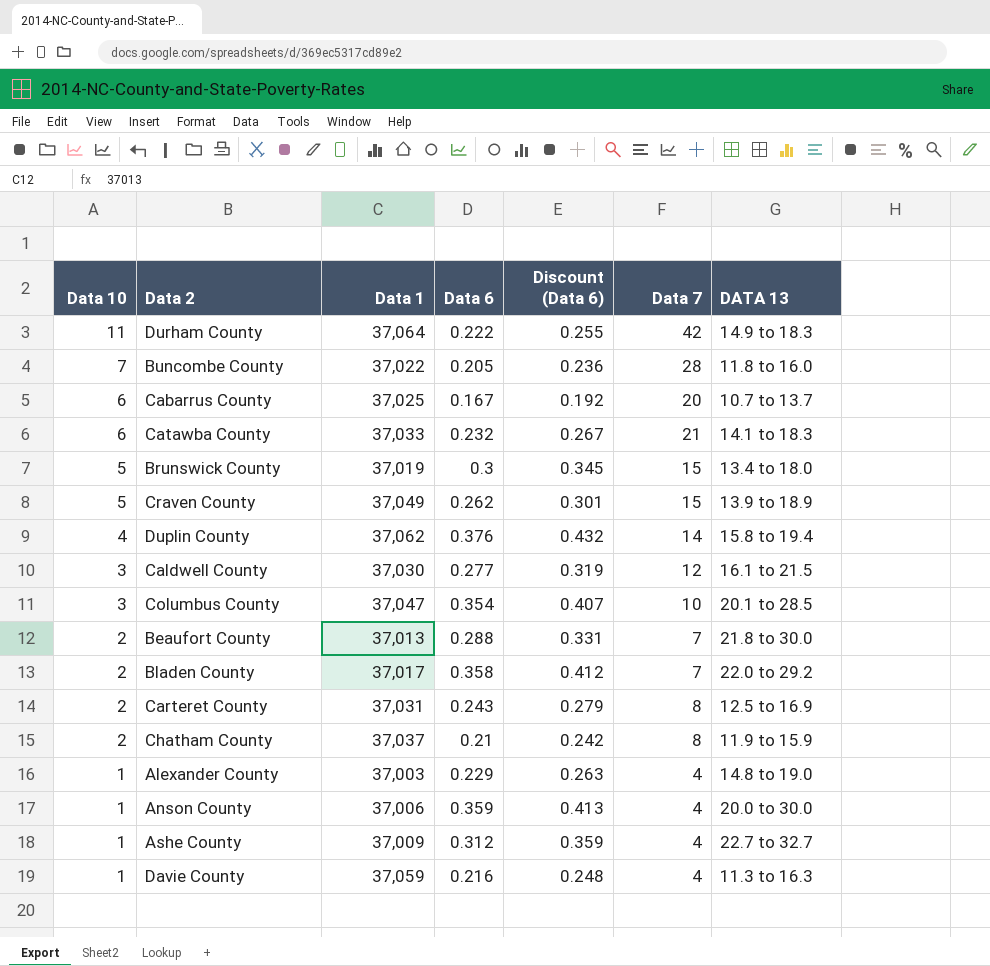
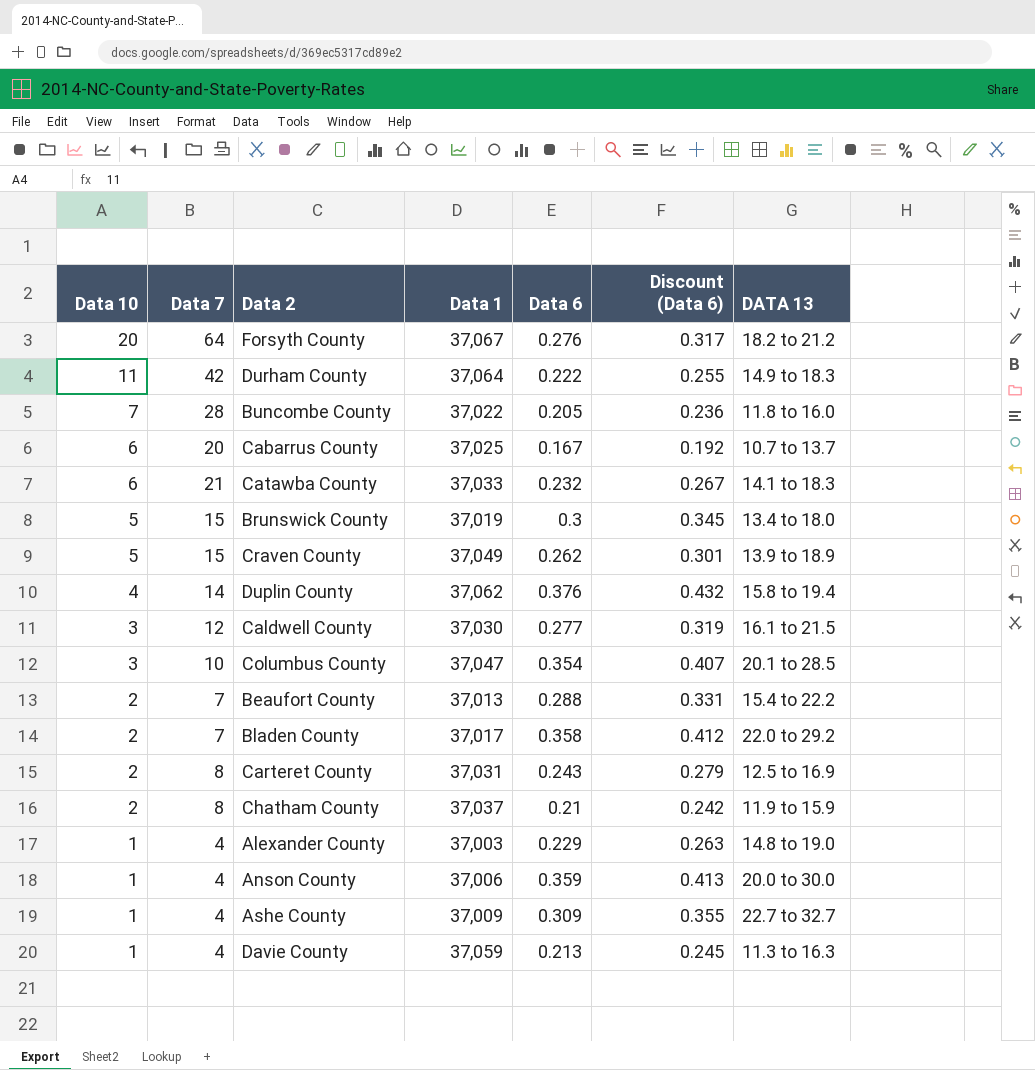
column Data 7 | position: 6 -> 2
row Forsyth County: none -> 20 | 64 | 37,067 | 0.276 | 0.317 | 18.2 to 21.2
Beaufort County | DATA 13: 21.8 to 30.0 -> 15.4 to 22.2
Ashe County | Data 6: 0.312 -> 0.309
Ashe County | Discount (Data 6): 0.359 -> 0.355
Davie County | Data 6: 0.216 -> 0.213
Davie County | Discount (Data 6): 0.248 -> 0.245

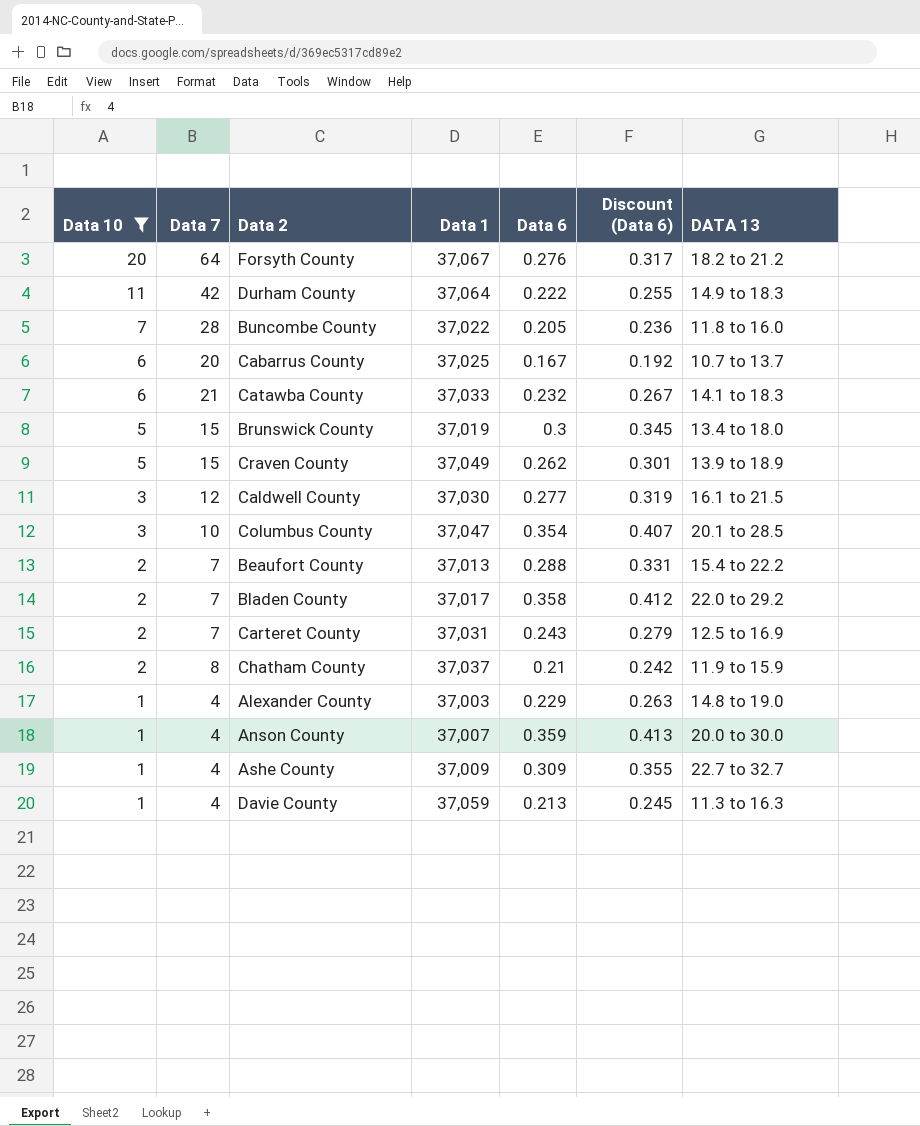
filter: none -> Data 10 != 4
Carteret County | Data 7: 8 -> 7
Anson County | Data 1: 37,006 -> 37,007

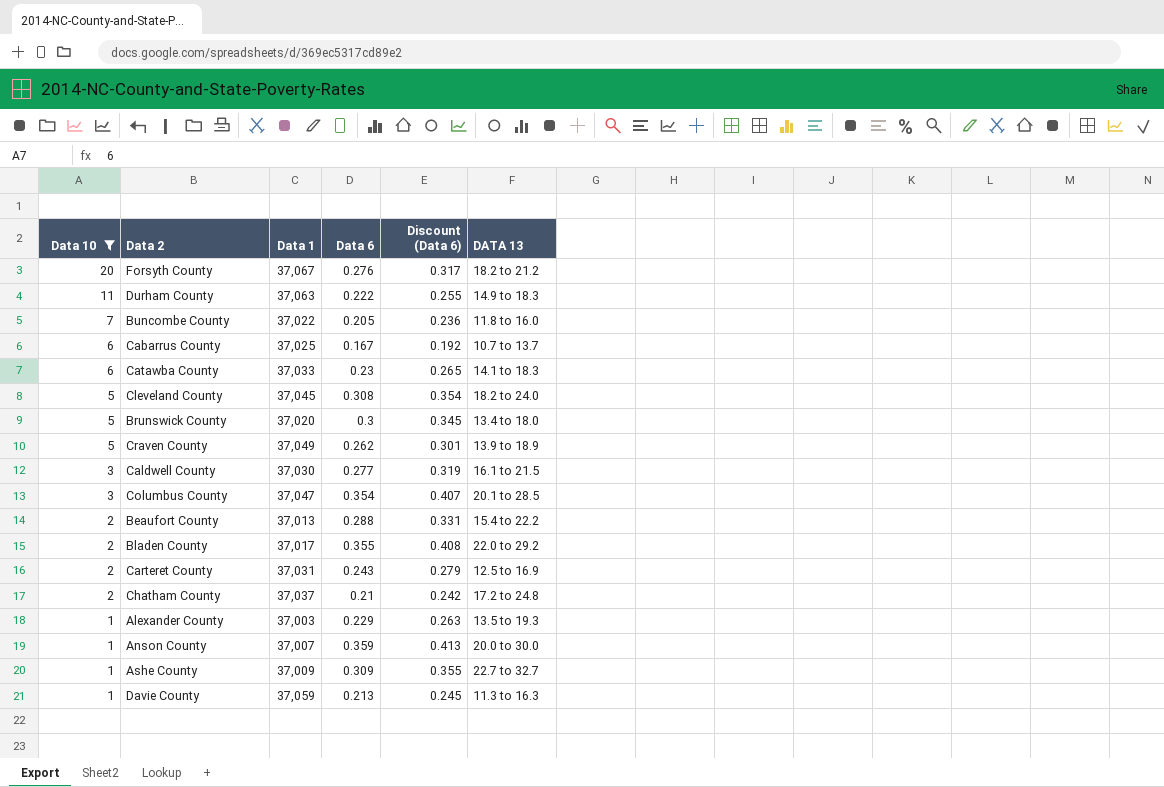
column Data 7 | position: 2 -> none
Durham County | Data 1: 37,064 -> 37,063
Catawba County | Data 6: 0.232 -> 0.23
Catawba County | Discount (Data 6): 0.267 -> 0.265
row Cleveland County: none -> 5 | 37,045 | 0.308 | 0.354 | 18.2 to 24.0
Brunswick County | Data 1: 37,019 -> 37,020
Bladen County | Data 6: 0.358 -> 0.355
Bladen County | Discount (Data 6): 0.412 -> 0.408
Chatham County | DATA 13: 11.9 to 15.9 -> 17.2 to 24.8
Alexander County | DATA 13: 14.8 to 19.0 -> 13.5 to 19.3

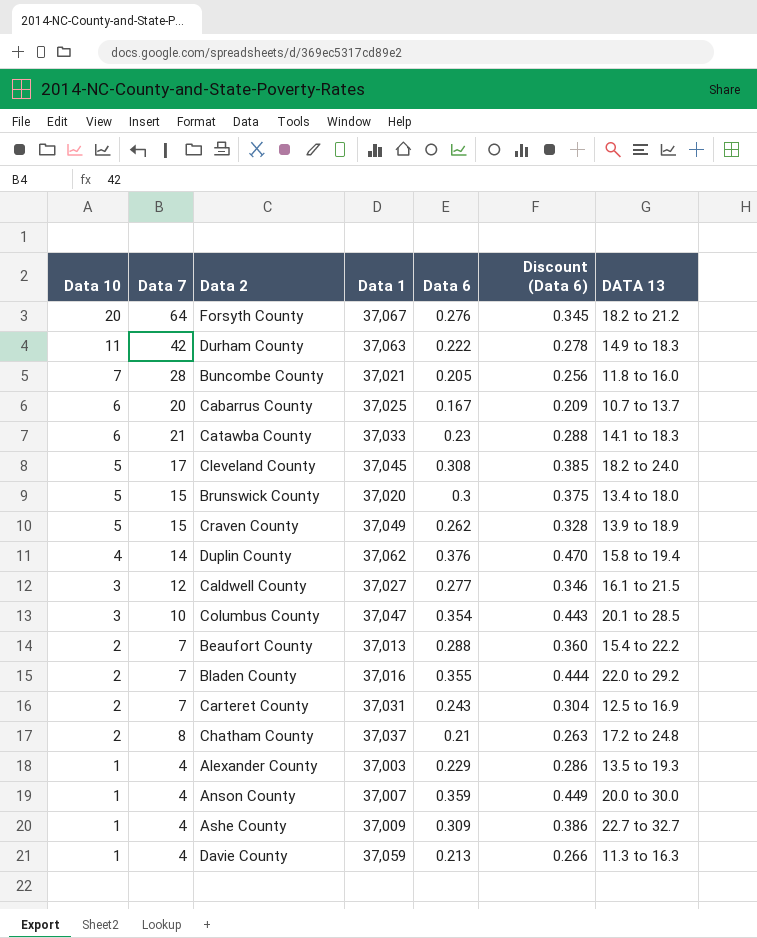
filter: Data 10 != 4 -> none
column Data 7 | position: none -> 2
column Discount (Data 6) | formula: [Data 6] * 1.15 -> [Data 6] * 1.25
Buncombe County | Data 1: 37,022 -> 37,021
Caldwell County | Data 1: 37,030 -> 37,027
Bladen County | Data 1: 37,017 -> 37,016

